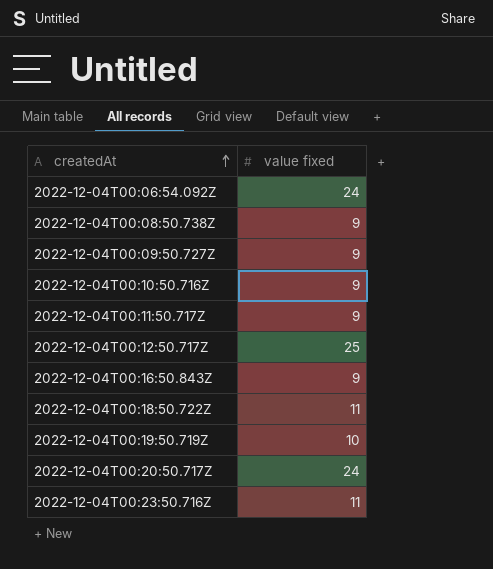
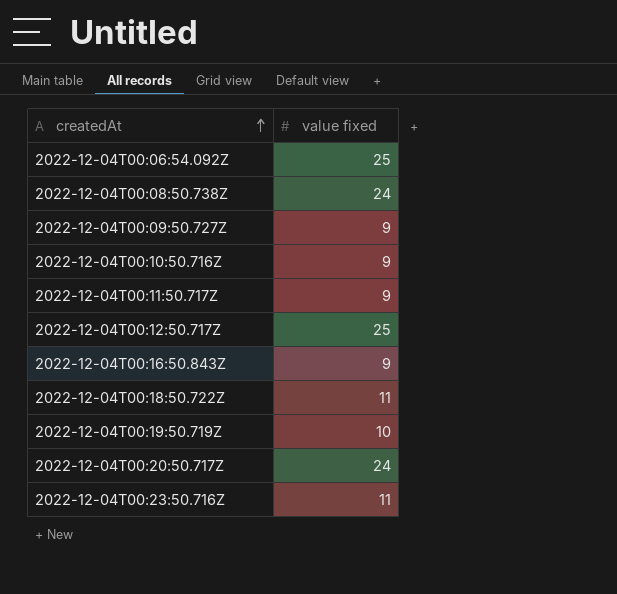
2022-12-04T00:06:54.092Z | value fixed: 24 -> 25
2022-12-04T00:08:50.738Z | value fixed: 9 -> 24

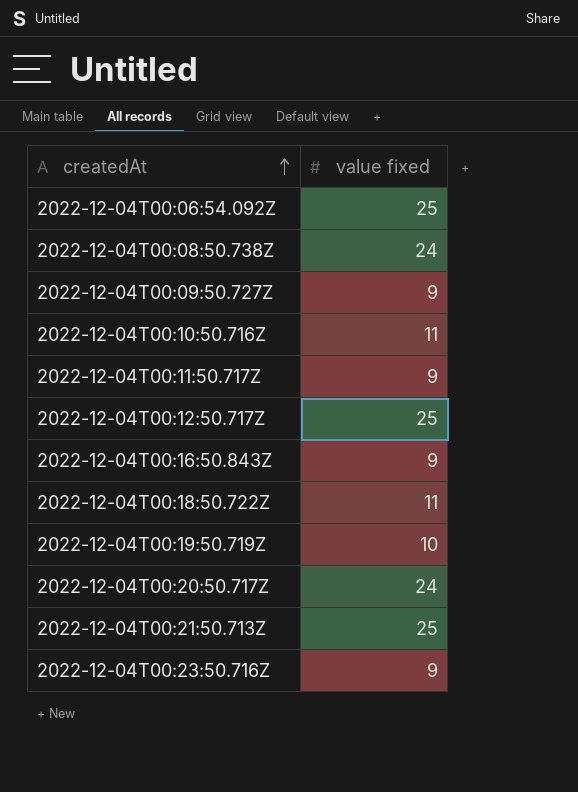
2022-12-04T00:10:50.716Z | value fixed: 9 -> 11
row 2022-12-04T00:21:50.713Z: none -> 25
2022-12-04T00:23:50.716Z | value fixed: 11 -> 9

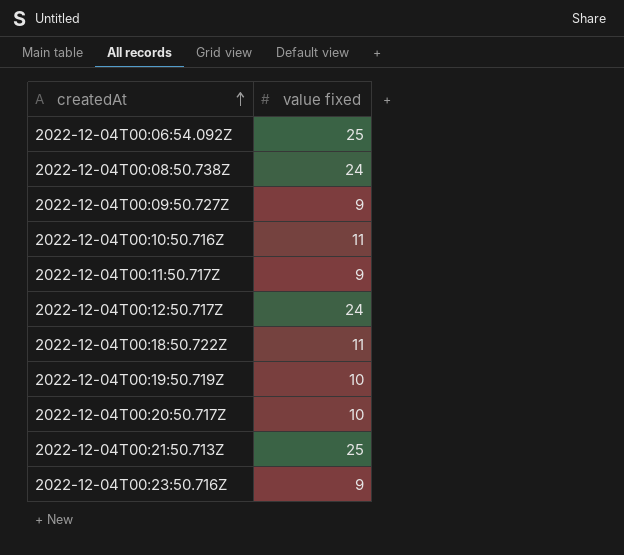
row 2022-12-04T00:16:50.843Z: 9 -> none
2022-12-04T00:12:50.717Z | value fixed: 25 -> 24
2022-12-04T00:20:50.717Z | value fixed: 24 -> 10

